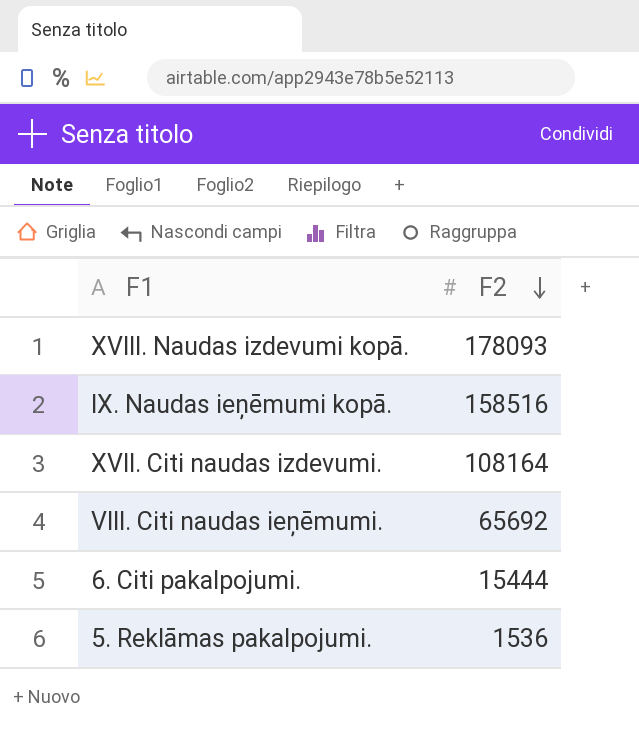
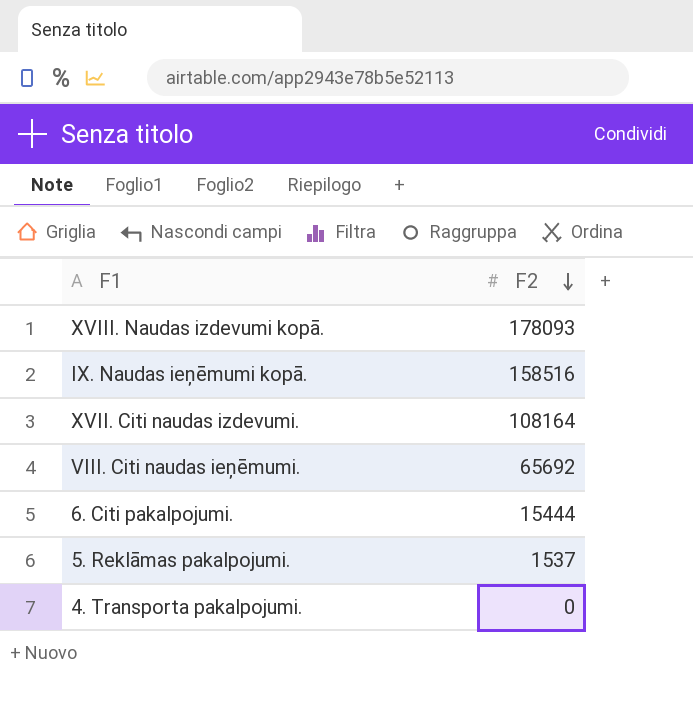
5. Reklāmas pakalpojumi. | F2: 1536 -> 1537
row 4. Transporta pakalpojumi.: none -> 0

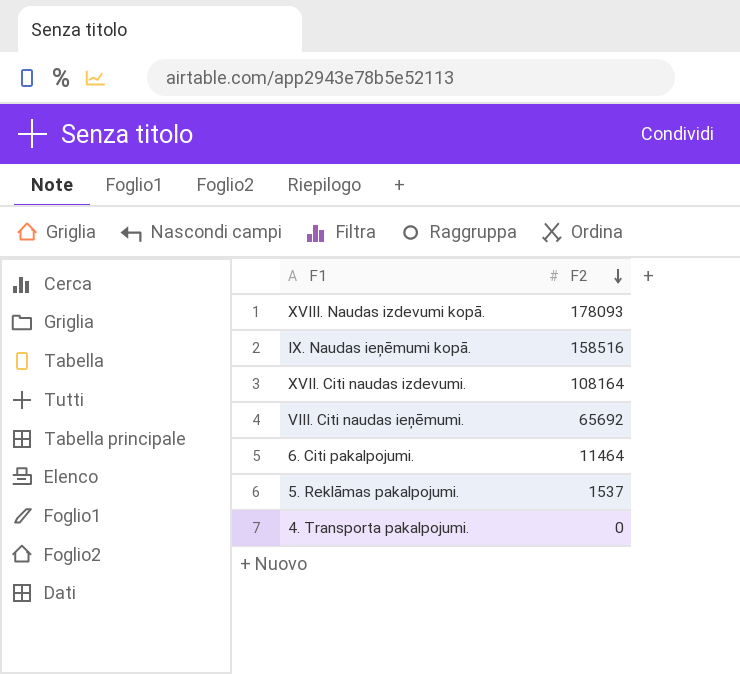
6. Citi pakalpojumi. | F2: 15444 -> 11464

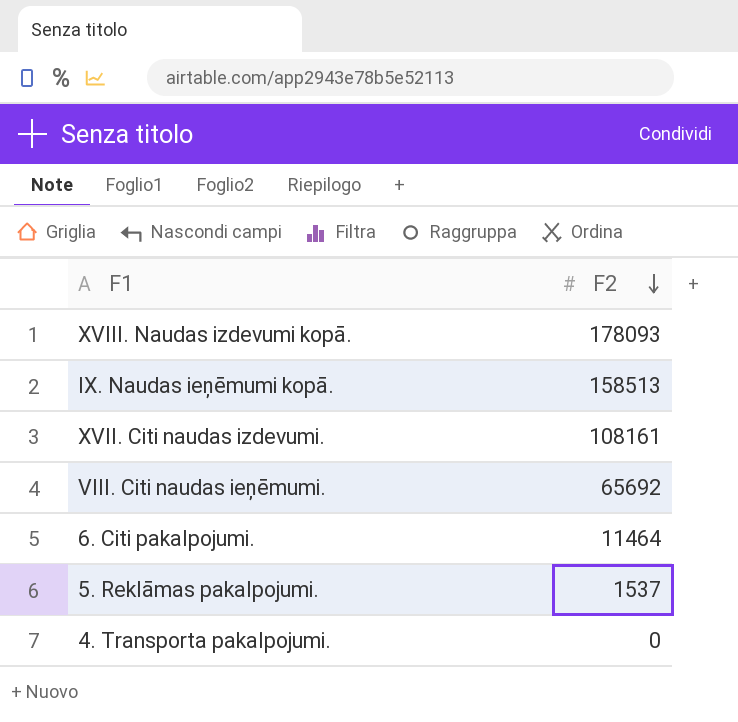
IX. Naudas ieņēmumi kopā. | F2: 158516 -> 158513
XVII. Citi naudas izdevumi. | F2: 108164 -> 108161

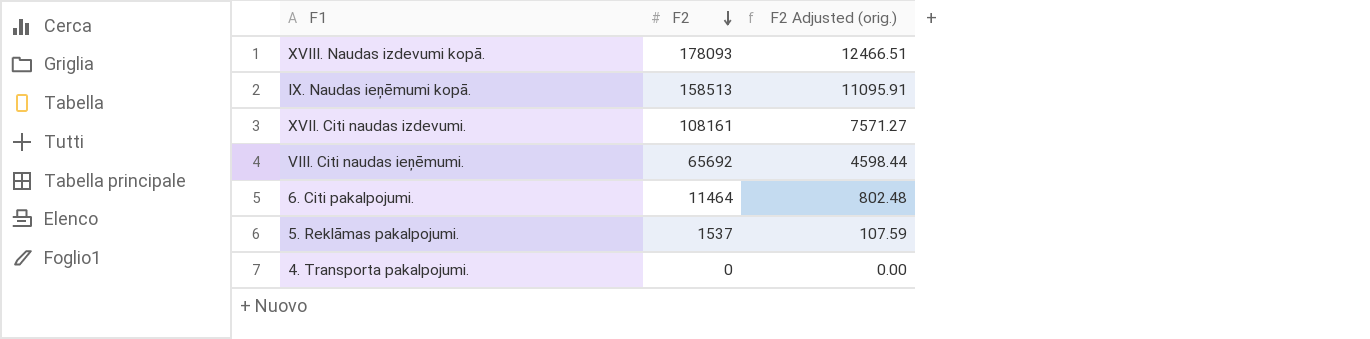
column F2 Adjusted (orig.) | formula: none -> [F2] * 0.07

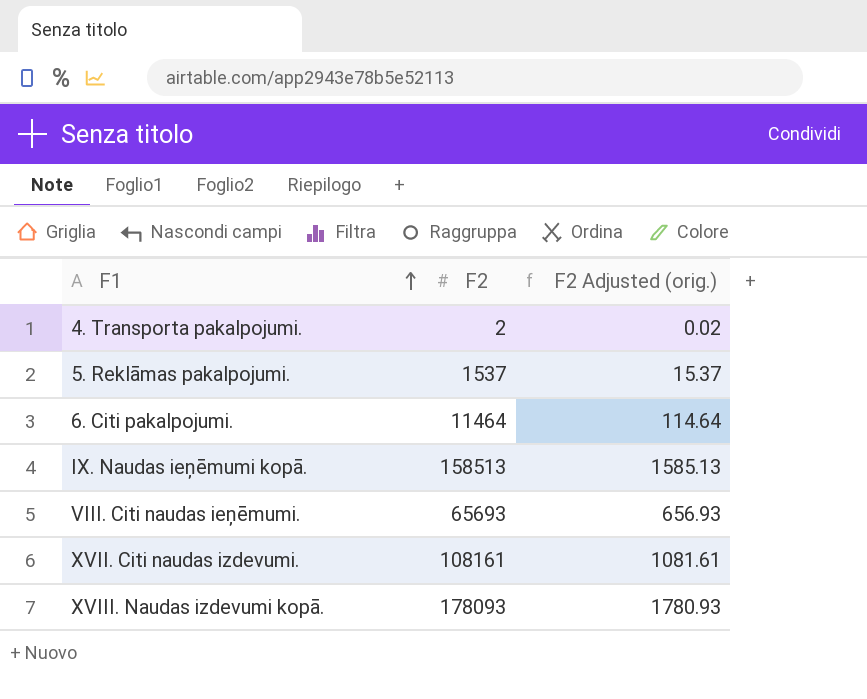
row order: F2 descending -> F1 ascending
column F2 Adjusted (orig.) | formula: [F2] * 0.07 -> [F2] * 0.01
4. Transporta pakalpojumi. | F2: 0 -> 2
VIII. Citi naudas ieņēmumi. | F2: 65692 -> 65693

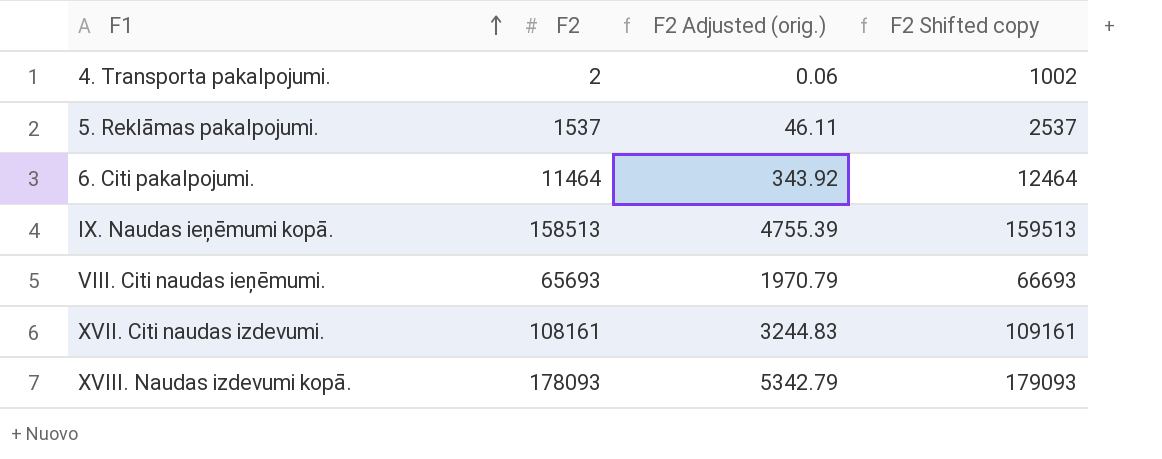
column F2 Adjusted (orig.) | formula: [F2] * 0.01 -> [F2] * 0.03
column F2 Shifted copy | formula: none -> [F2] + 1000

